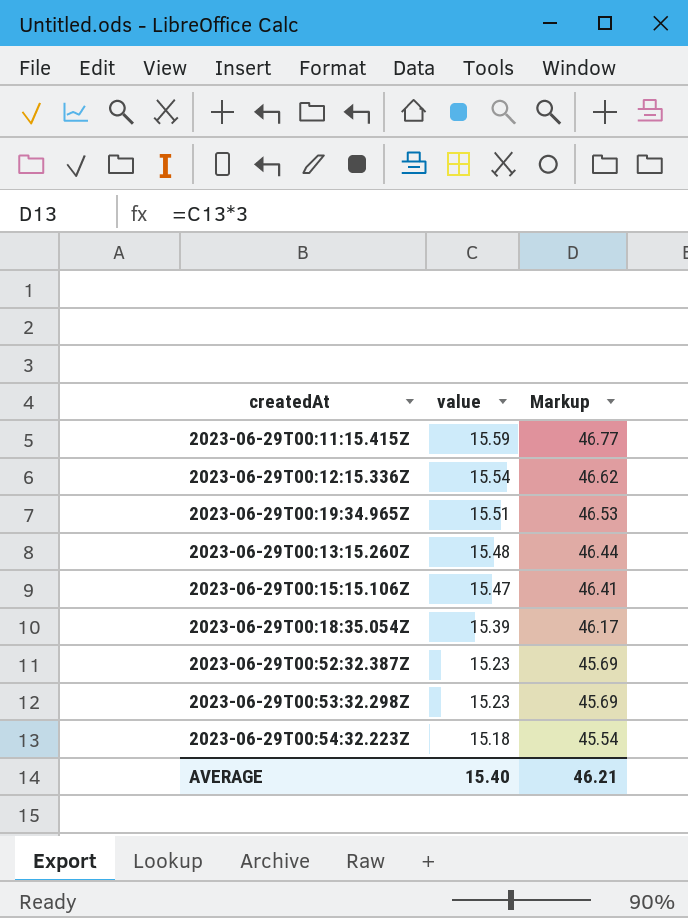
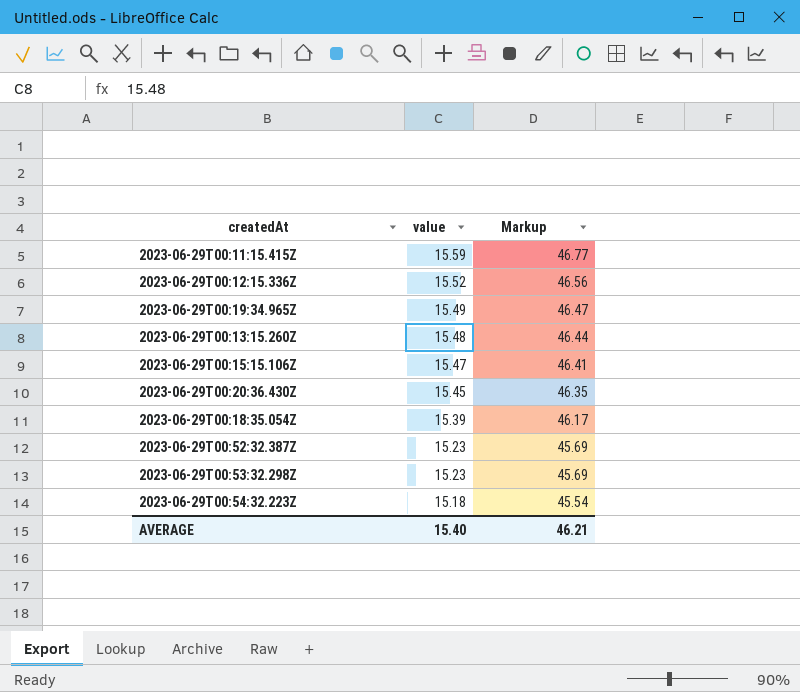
2023-06-29T00:12:15.336Z | value: 15.54 -> 15.52
2023-06-29T00:12:15.336Z | Markup: 46.62 -> 46.56
2023-06-29T00:19:34.965Z | value: 15.51 -> 15.49
2023-06-29T00:19:34.965Z | Markup: 46.53 -> 46.47
row 2023-06-29T00:20:36.430Z: none -> 15.45 | 46.35

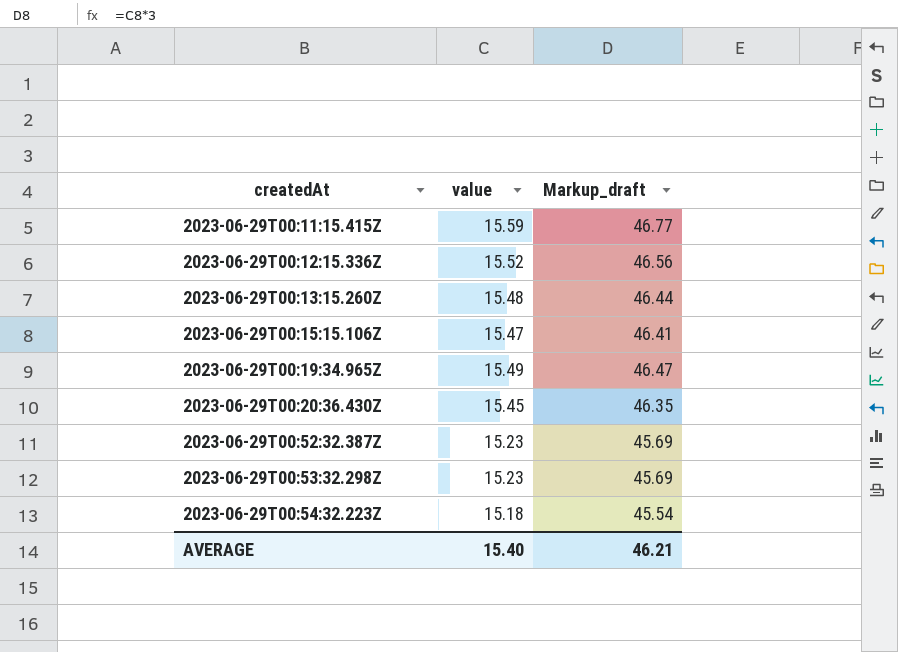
row order: value descending -> createdAt ascending
column name: Markup -> Markup_draft
row 2023-06-29T00:18:35.054Z: 15.39 | 46.17 -> none

